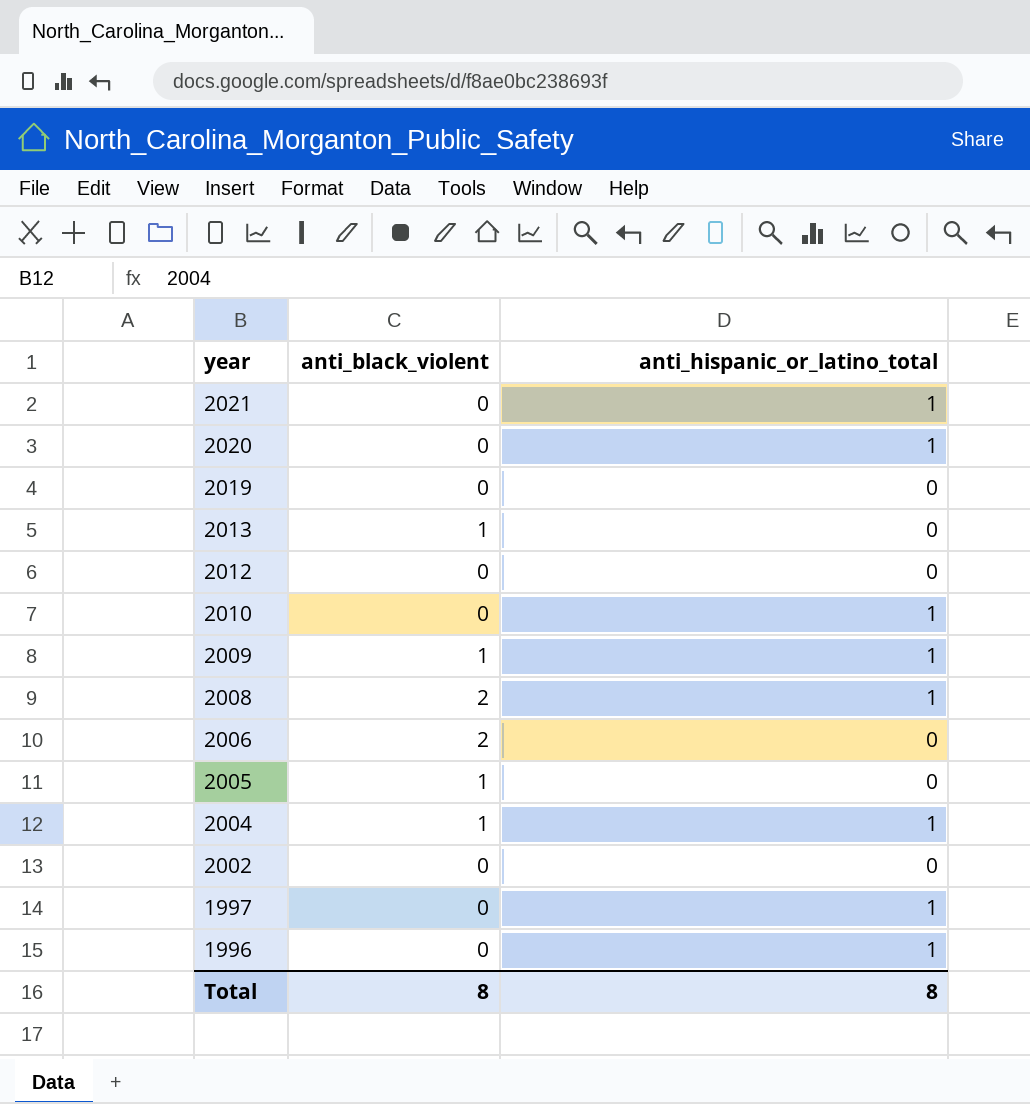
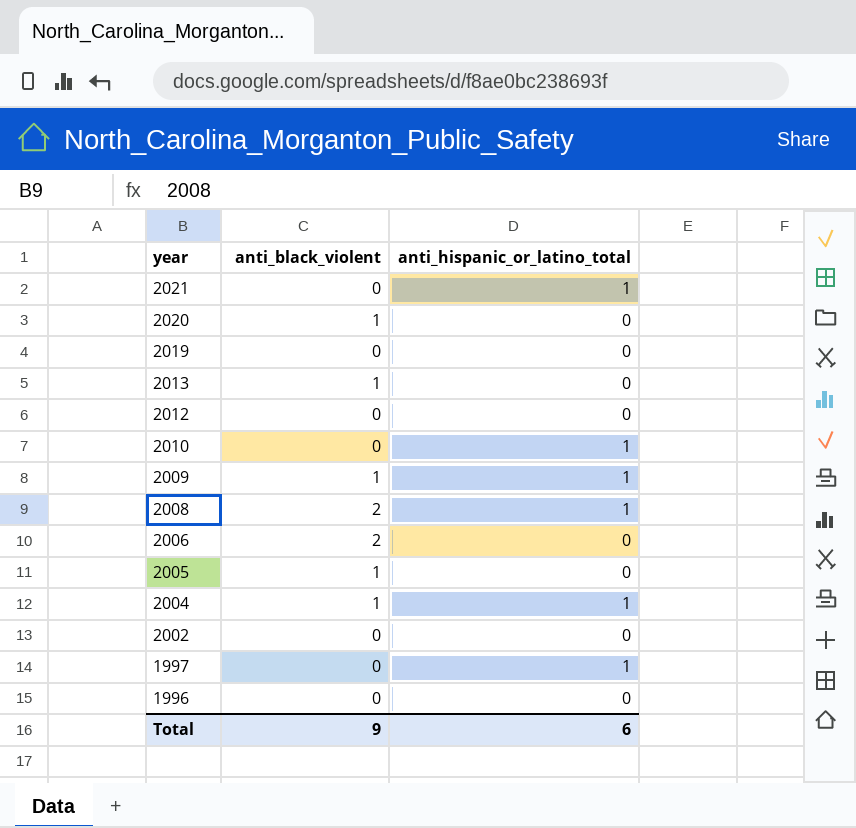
2020 | anti_black_violent: 0 -> 1
2020 | anti_hispanic_or_latino_total: 1 -> 0
1996 | anti_hispanic_or_latino_total: 1 -> 0
Total | anti_black_violent: 8 -> 9
Total | anti_hispanic_or_latino_total: 8 -> 6

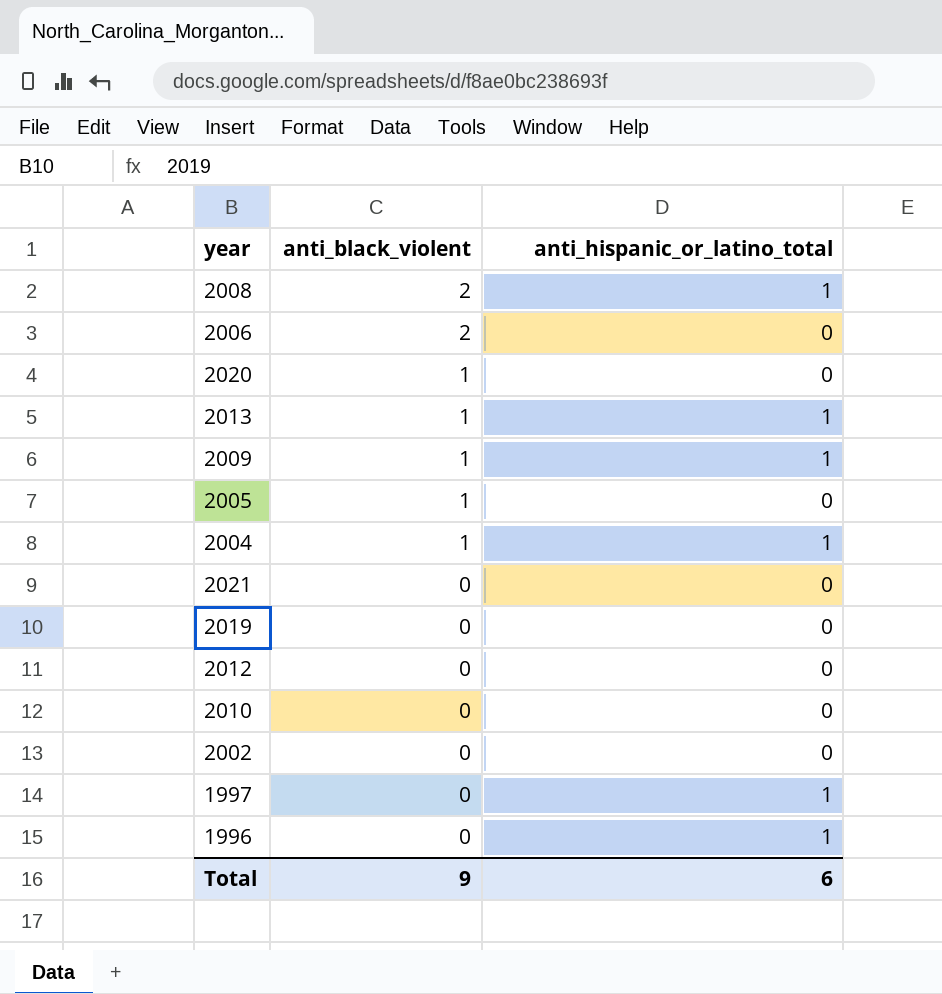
row order: year descending -> anti_black_violent descending
2013 | anti_hispanic_or_latino_total: 0 -> 1
2021 | anti_hispanic_or_latino_total: 1 -> 0
2010 | anti_hispanic_or_latino_total: 1 -> 0
1996 | anti_hispanic_or_latino_total: 0 -> 1

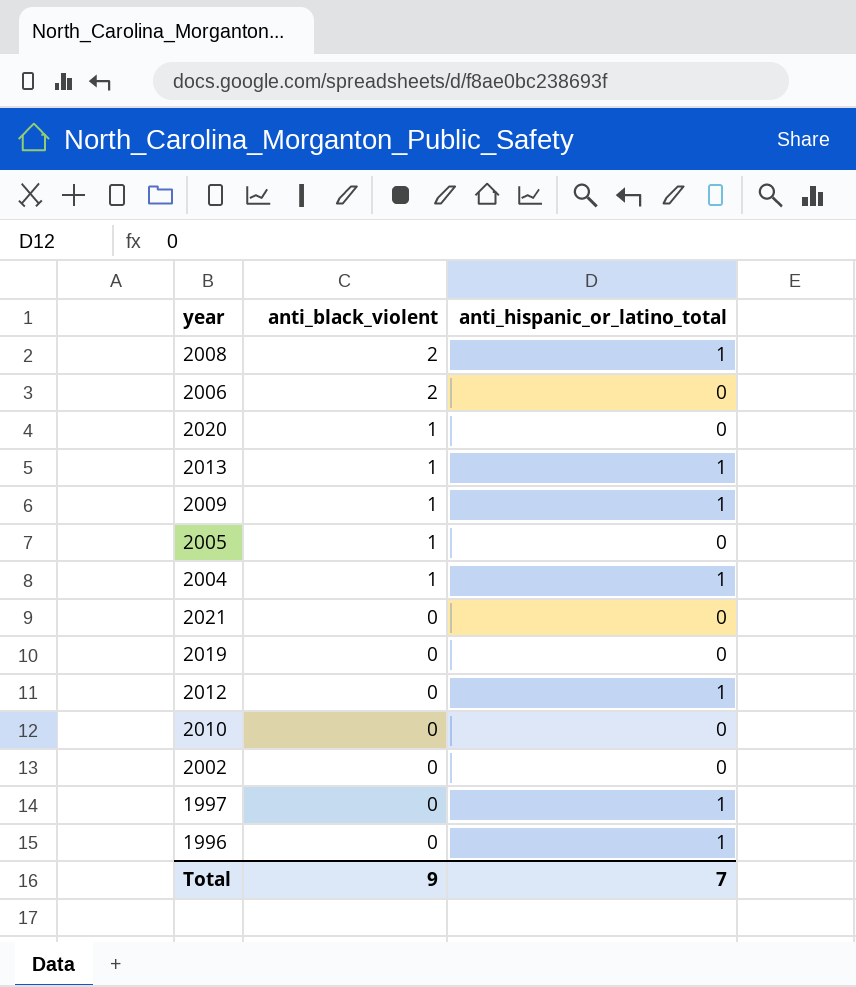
2012 | anti_hispanic_or_latino_total: 0 -> 1
Total | anti_hispanic_or_latino_total: 6 -> 7

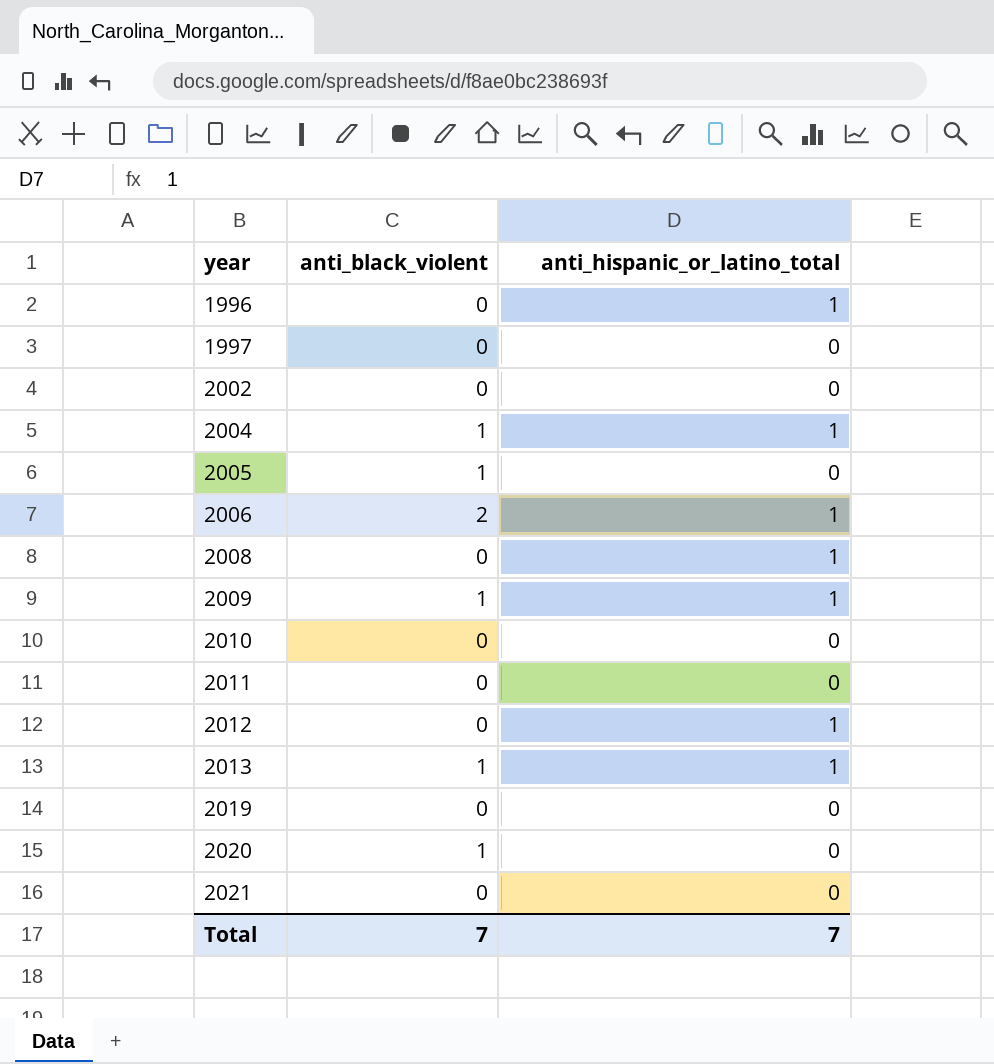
row order: anti_black_violent descending -> year ascending
1997 | anti_hispanic_or_latino_total: 1 -> 0
2006 | anti_hispanic_or_latino_total: 0 -> 1
2008 | anti_black_violent: 2 -> 0
row 2011: none -> 0 | 0
Total | anti_black_violent: 9 -> 7

